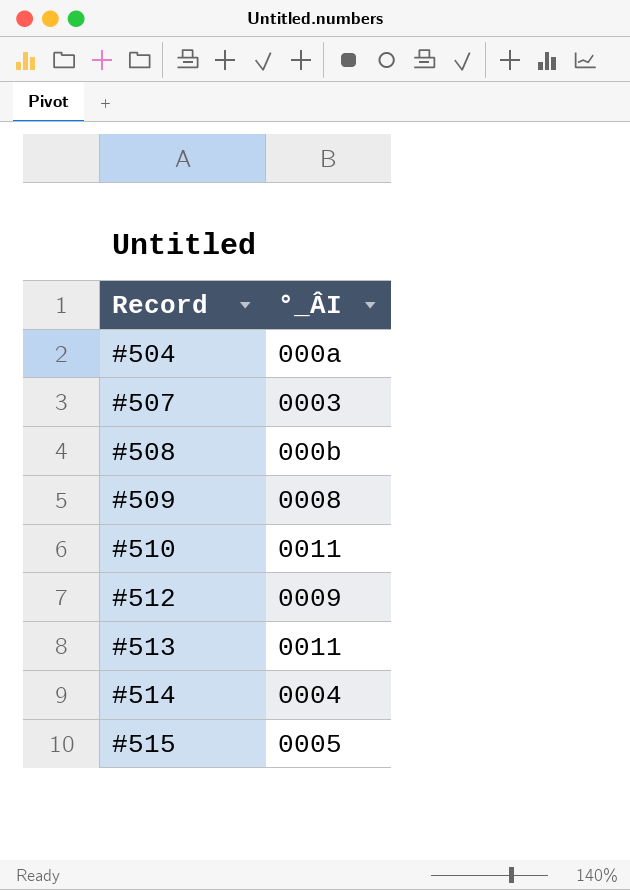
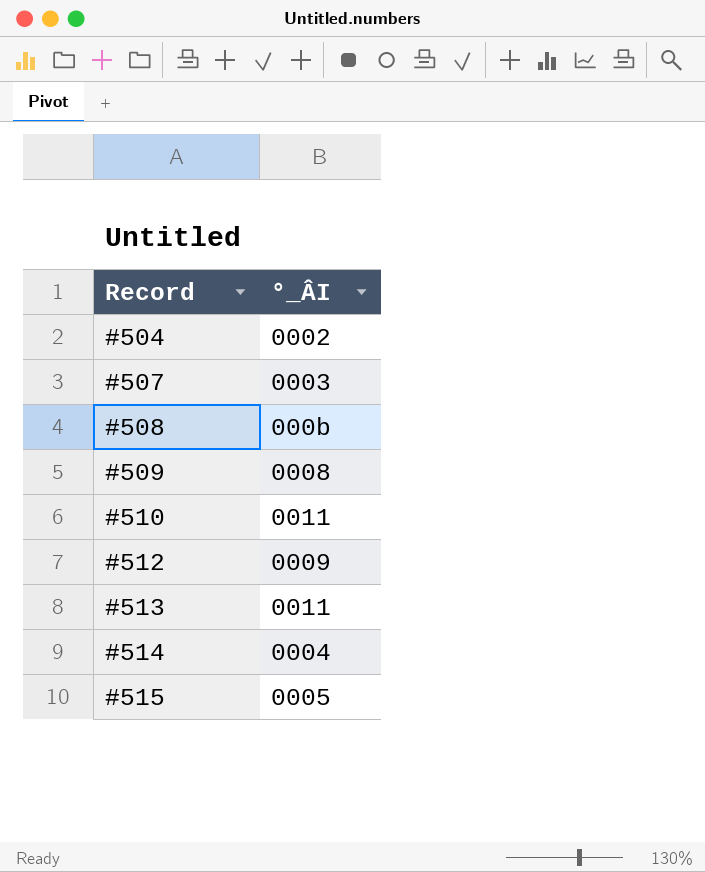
#504 | °_ÂI: 000a -> 0002

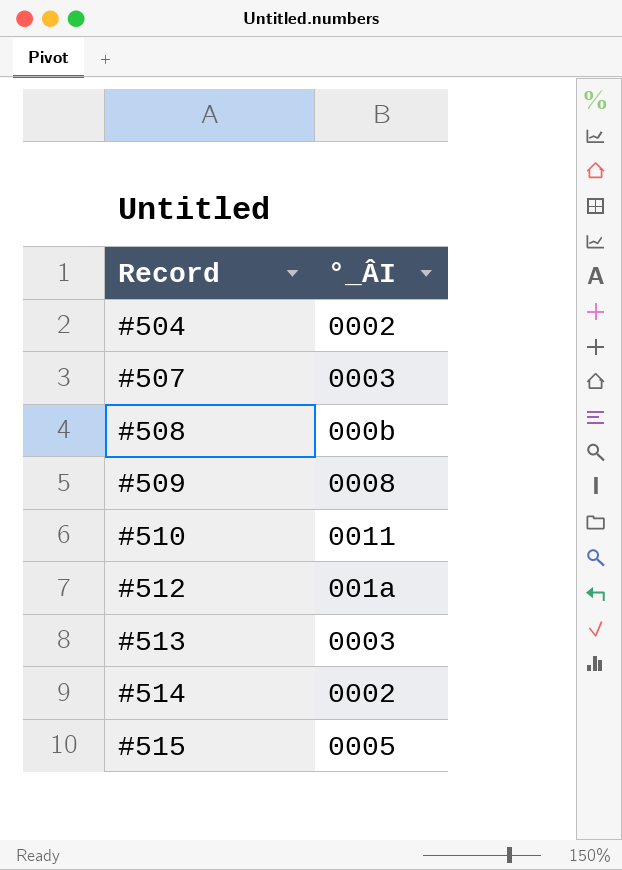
#512 | °_ÂI: 0009 -> 001a
#513 | °_ÂI: 0011 -> 0003
#514 | °_ÂI: 0004 -> 0002

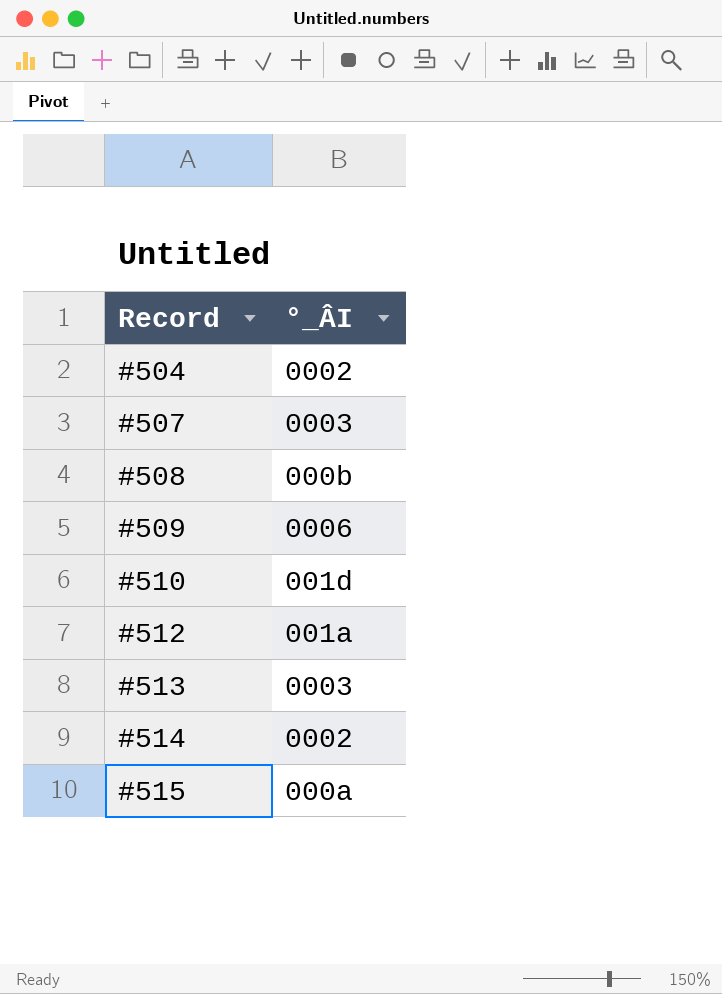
#509 | °_ÂI: 0008 -> 0006
#510 | °_ÂI: 0011 -> 001d
#515 | °_ÂI: 0005 -> 000a

